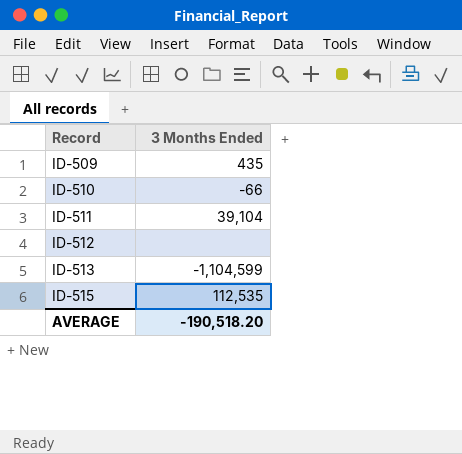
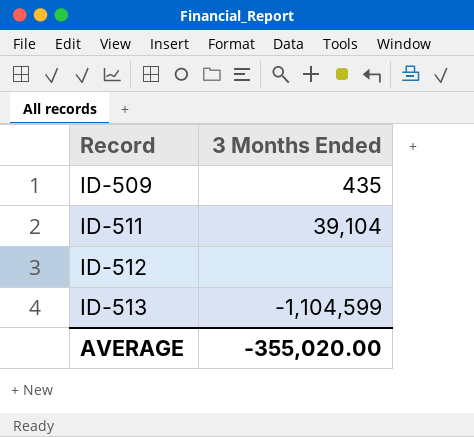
row ID-510: -66 -> none
row ID-515: 112,535 -> none
AVERAGE | 3 Months Ended: -190,518.20 -> -355,020.00

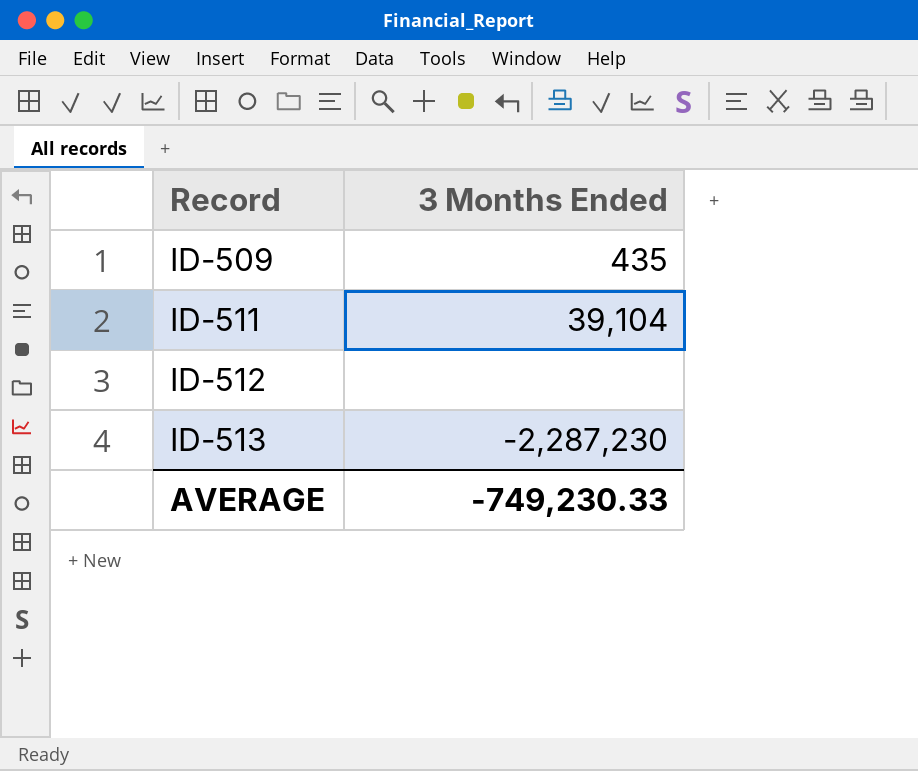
ID-513 | 3 Months Ended: -1,104,599 -> -2,287,230
AVERAGE | 3 Months Ended: -355,020.00 -> -749,230.33

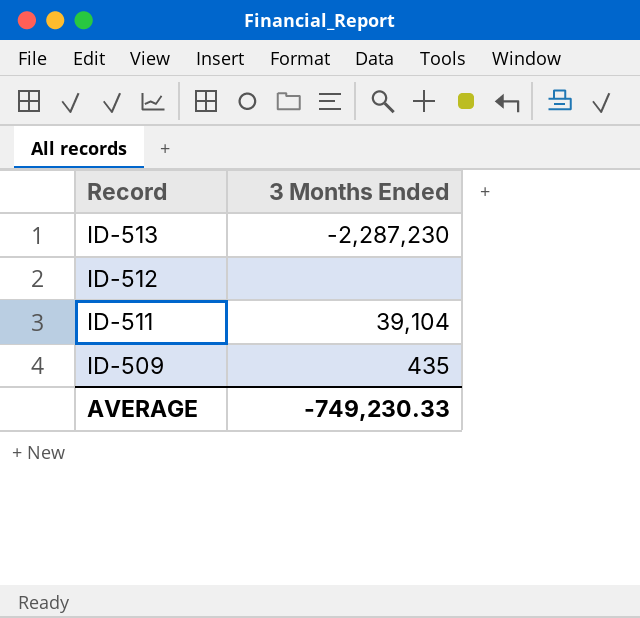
row order: Record ascending -> Record descending

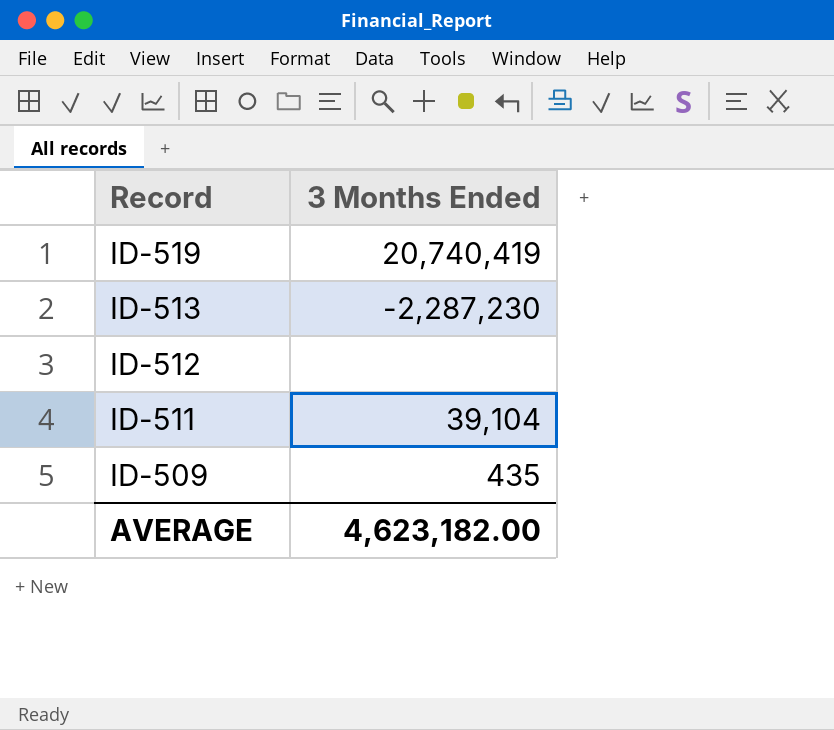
row ID-519: none -> 20,740,419
AVERAGE | 3 Months Ended: -749,230.33 -> 4,623,182.00

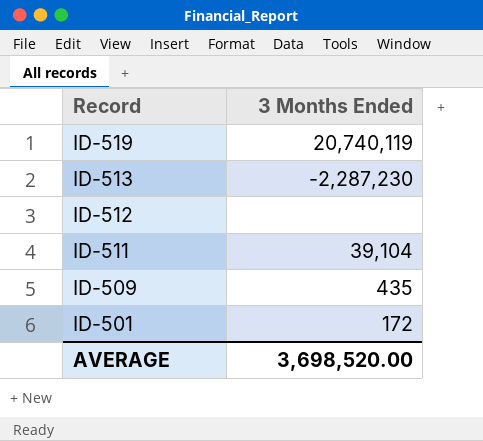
ID-519 | 3 Months Ended: 20,740,419 -> 20,740,119
row ID-501: none -> 172
AVERAGE | 3 Months Ended: 4,623,182.00 -> 3,698,520.00

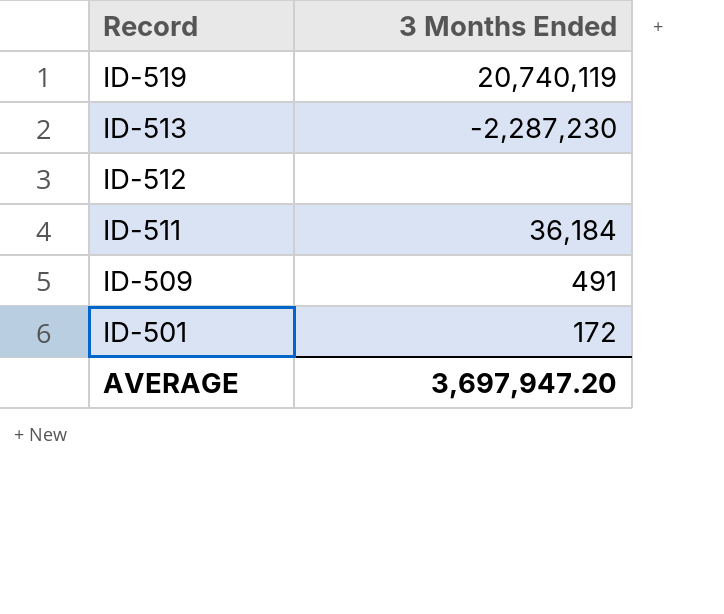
ID-511 | 3 Months Ended: 39,104 -> 36,184
ID-509 | 3 Months Ended: 435 -> 491
AVERAGE | 3 Months Ended: 3,698,520.00 -> 3,697,947.20

